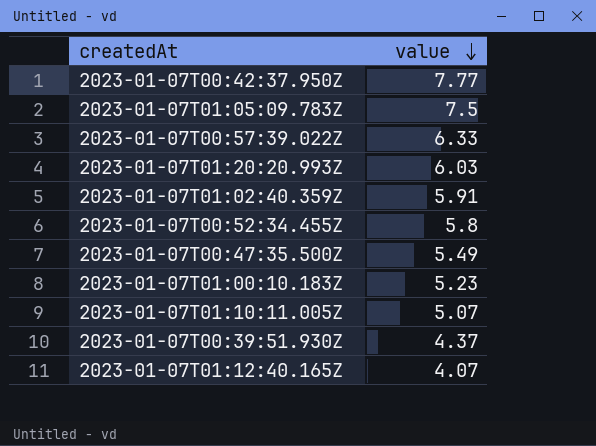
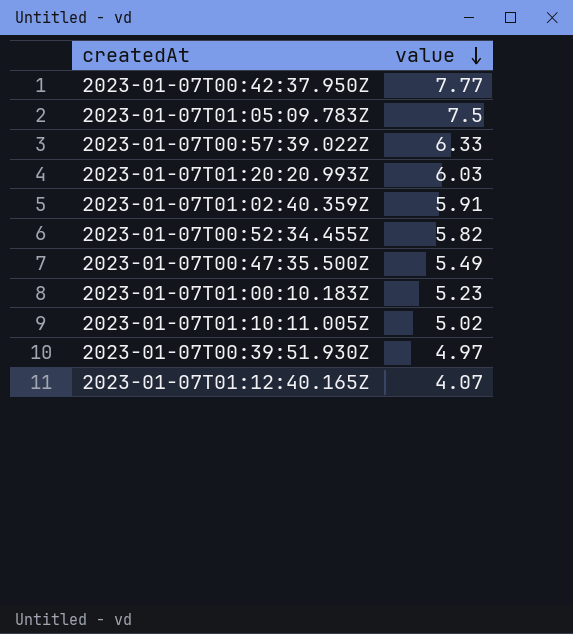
2023-01-07T00:52:34.455Z | value: 5.8 -> 5.82
2023-01-07T01:10:11.005Z | value: 5.07 -> 5.02
2023-01-07T00:39:51.930Z | value: 4.37 -> 4.97

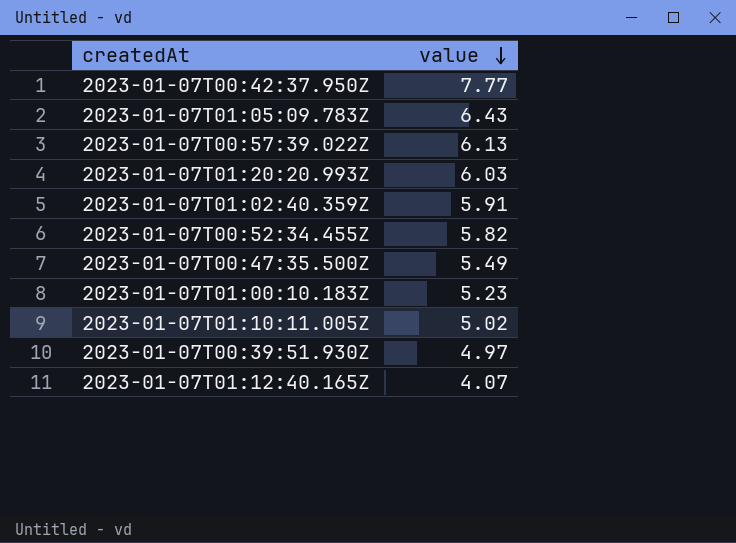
2023-01-07T01:05:09.783Z | value: 7.5 -> 6.43
2023-01-07T00:57:39.022Z | value: 6.33 -> 6.13

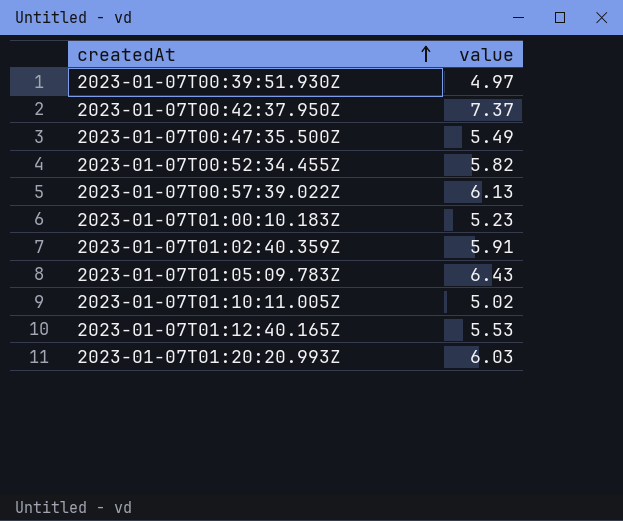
row order: value descending -> createdAt ascending
2023-01-07T00:42:37.950Z | value: 7.77 -> 7.37
2023-01-07T01:12:40.165Z | value: 4.07 -> 5.53

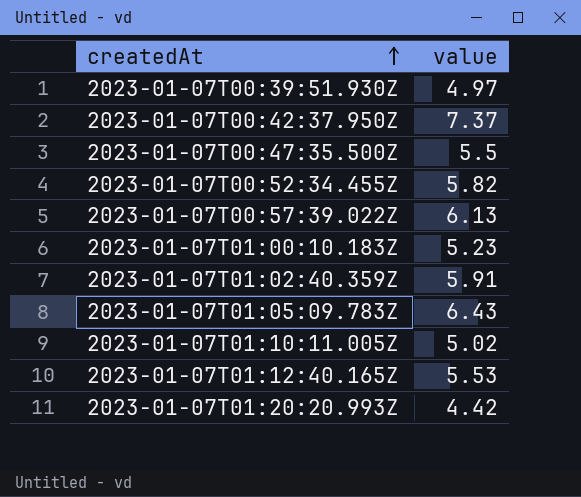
2023-01-07T00:47:35.500Z | value: 5.49 -> 5.5
2023-01-07T01:20:20.993Z | value: 6.03 -> 4.42

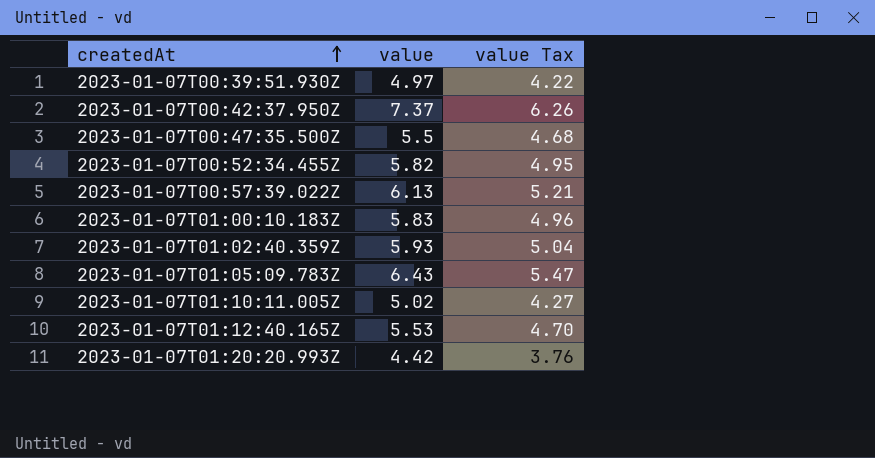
column value Tax | formula: none -> [value] * 0.85
2023-01-07T01:00:10.183Z | value: 5.23 -> 5.83
2023-01-07T01:02:40.359Z | value: 5.91 -> 5.93

